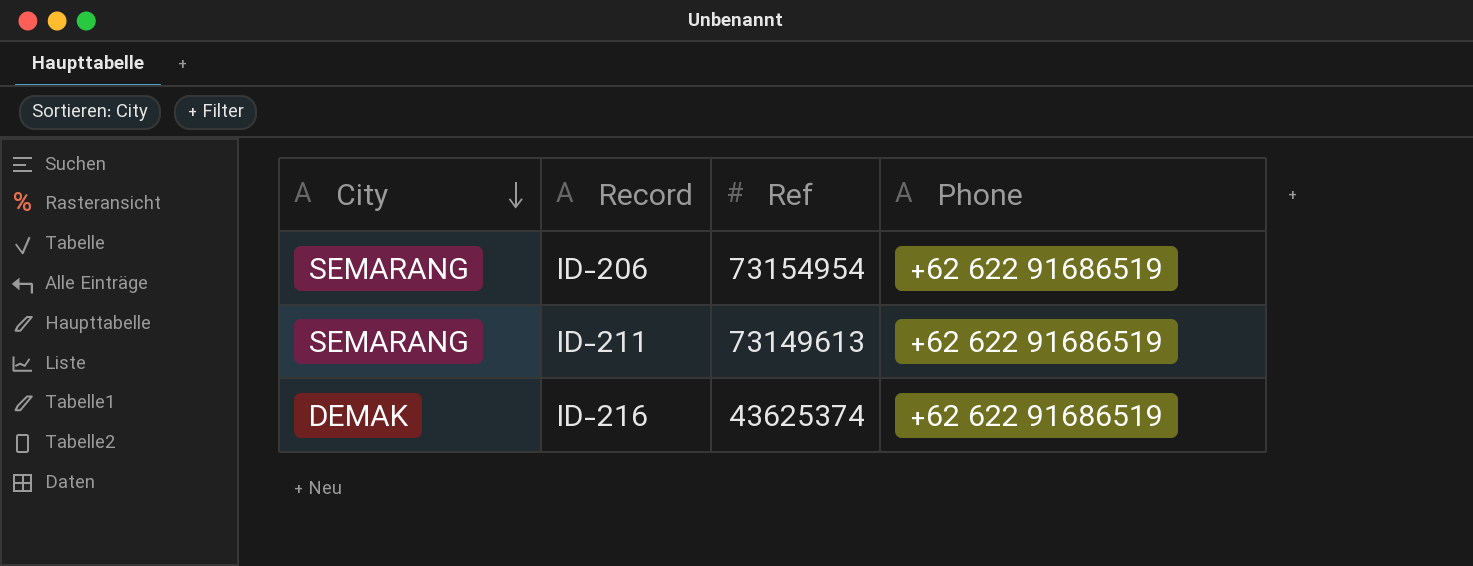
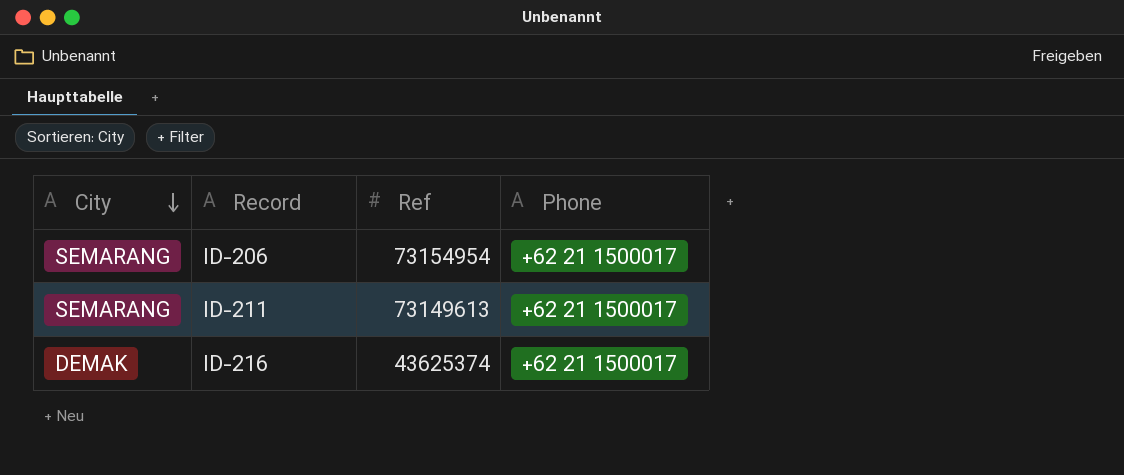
ID-206 | Phone: +62 622 91686519 -> +62 21 1500017
ID-211 | Phone: +62 622 91686519 -> +62 21 1500017
ID-216 | Phone: +62 622 91686519 -> +62 21 1500017

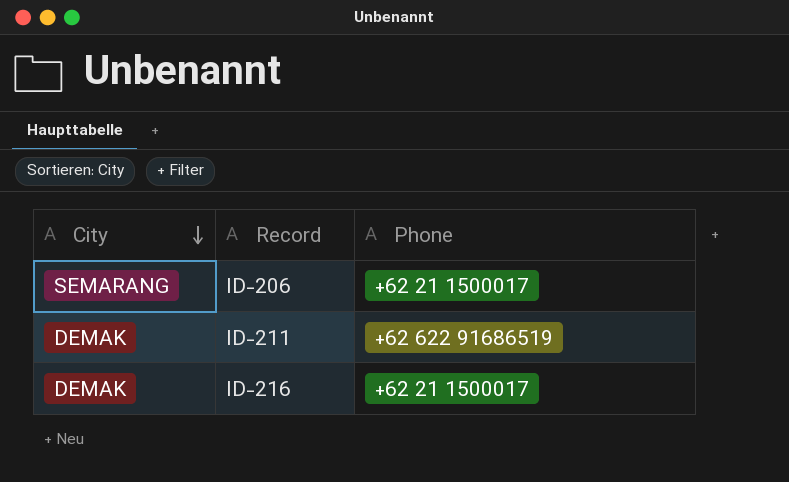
column Ref | position: 3 -> none
ID-211 | City: SEMARANG -> DEMAK
ID-211 | Phone: +62 21 1500017 -> +62 622 91686519

